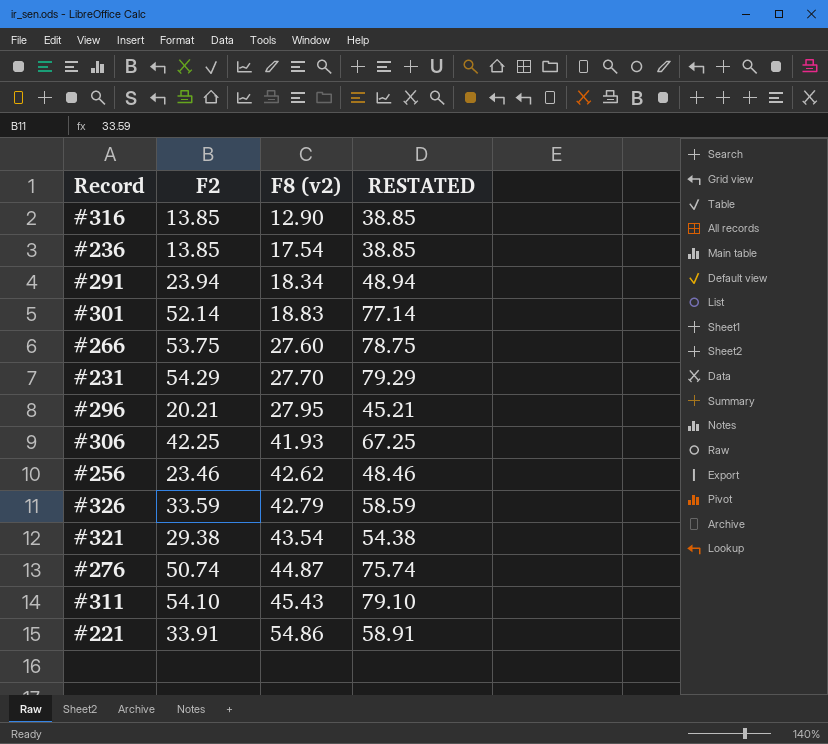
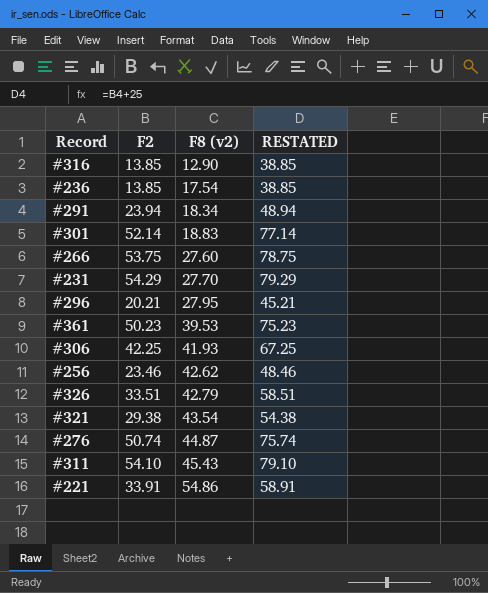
row #361: none -> 50.23 | 39.53 | 75.23
#326 | F2: 33.59 -> 33.51
#326 | RESTATED: 58.59 -> 58.51

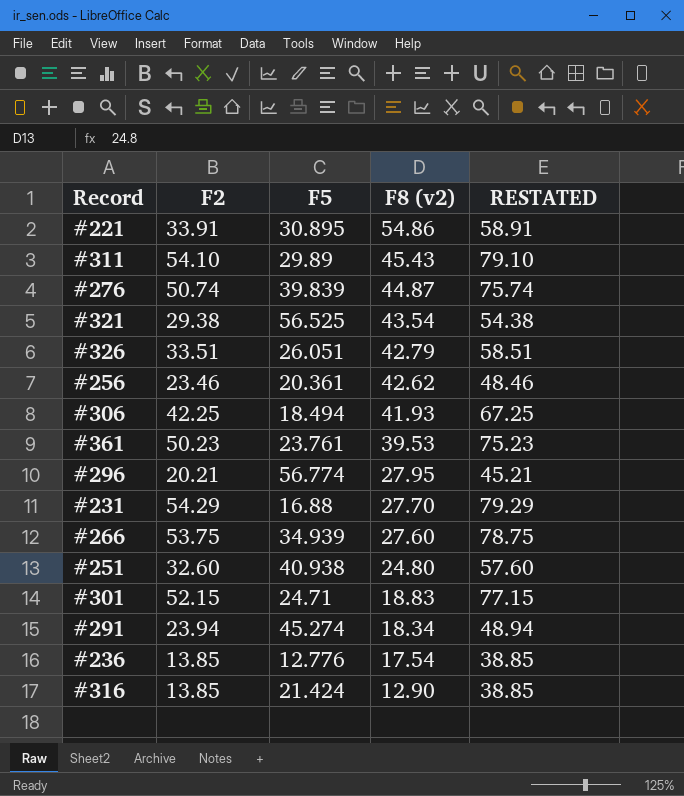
row order: F8 (v2) ascending -> F8 (v2) descending
column F5 | position: none -> 3
row #251: none -> 32.60 | 40.938 | 24.80 | 57.60
#301 | F2: 52.14 -> 52.15
#301 | RESTATED: 77.14 -> 77.15

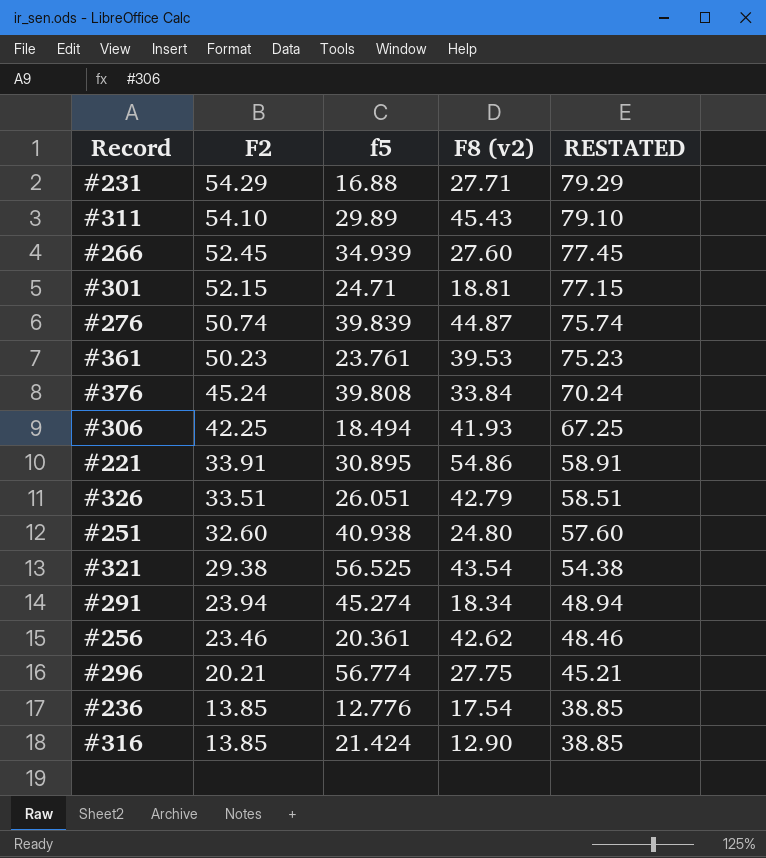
row order: F8 (v2) descending -> F2 descending
column name: F5 -> f5
#231 | F8 (v2): 27.70 -> 27.71
#266 | F2: 53.75 -> 52.45
#266 | RESTATED: 78.75 -> 77.45
#301 | F8 (v2): 18.83 -> 18.81
row #376: none -> 45.24 | 39.808 | 33.84 | 70.24
#296 | F8 (v2): 27.95 -> 27.75

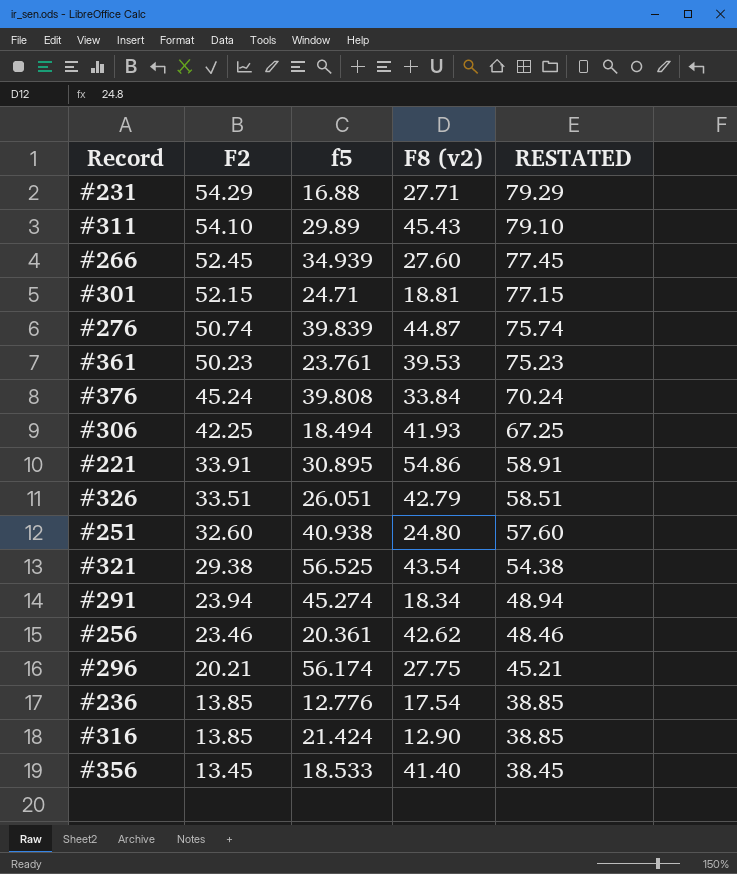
#296 | f5: 56.774 -> 56.174
row #356: none -> 13.45 | 18.533 | 41.40 | 38.45

